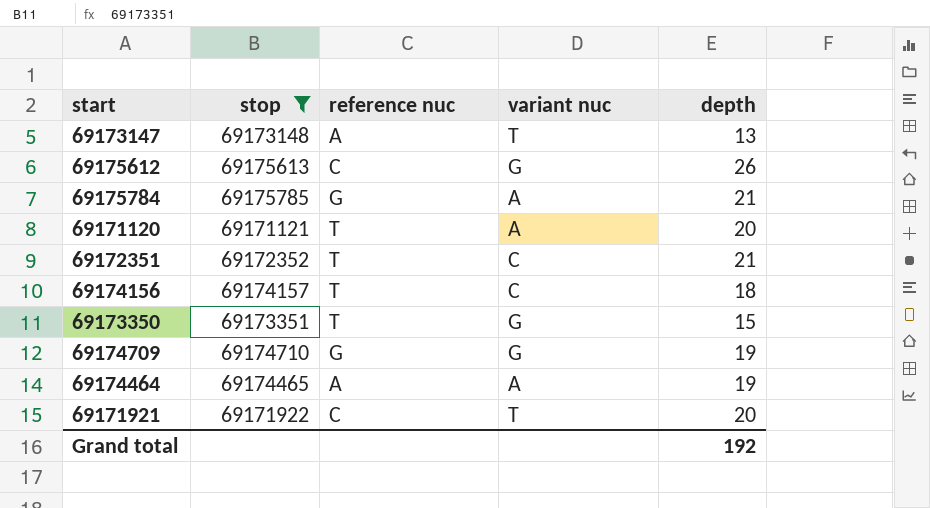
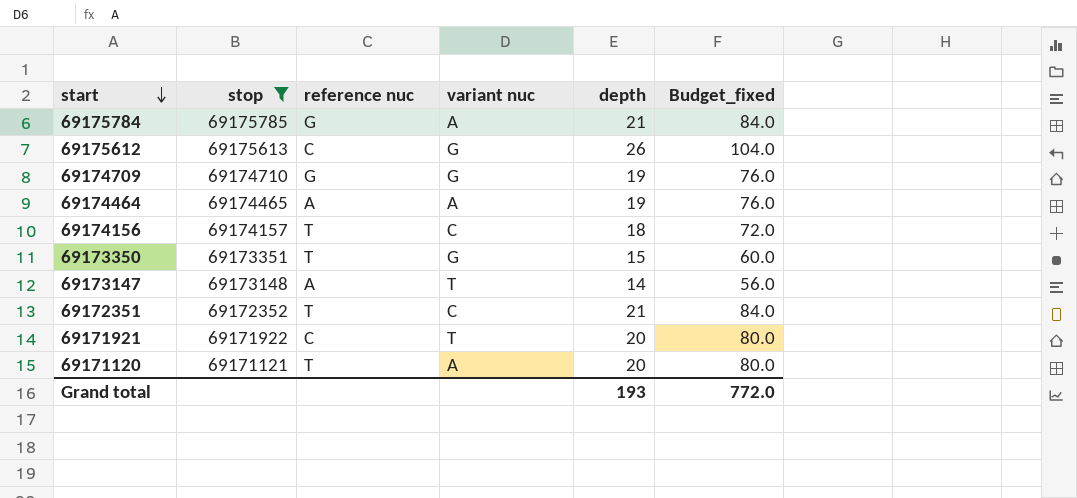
row order: none -> start descending
column Budget_fixed | formula: none -> [depth] * 4
69173147 | depth: 13 -> 14
Grand total | depth: 192 -> 193

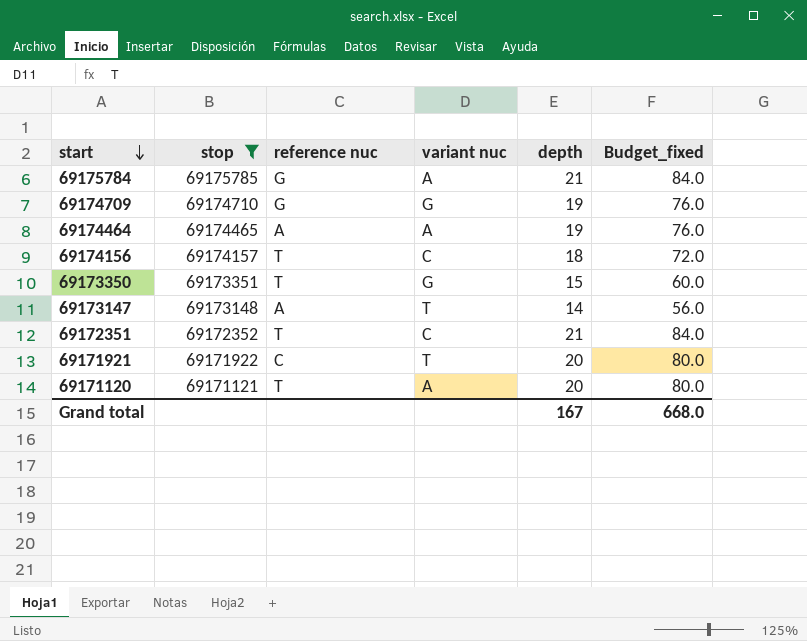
row 69175612: 69175613 | C | G | 26 | 104.0 -> none
Grand total | depth: 193 -> 167
Grand total | Budget_fixed: 772.0 -> 668.0

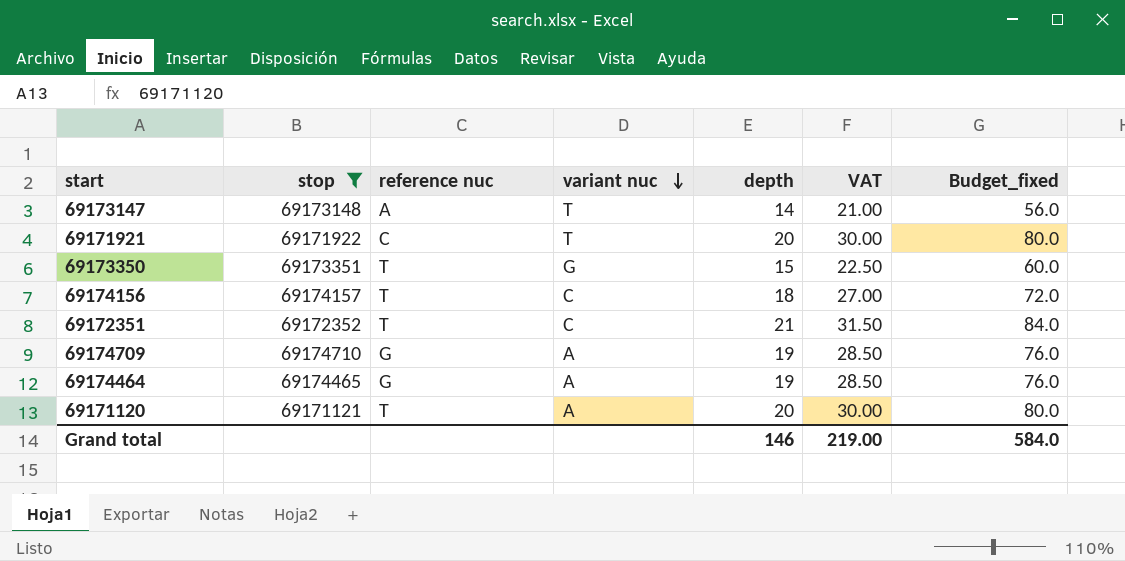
row order: start descending -> variant nuc descending
column VAT | formula: none -> [depth] * 1.5
row 69175784: 69175785 | G | A | 21 | 84.0 -> none
69174709 | variant nuc: G -> A
69174464 | reference nuc: A -> G
Grand total | depth: 167 -> 146
Grand total | Budget_fixed: 668.0 -> 584.0

